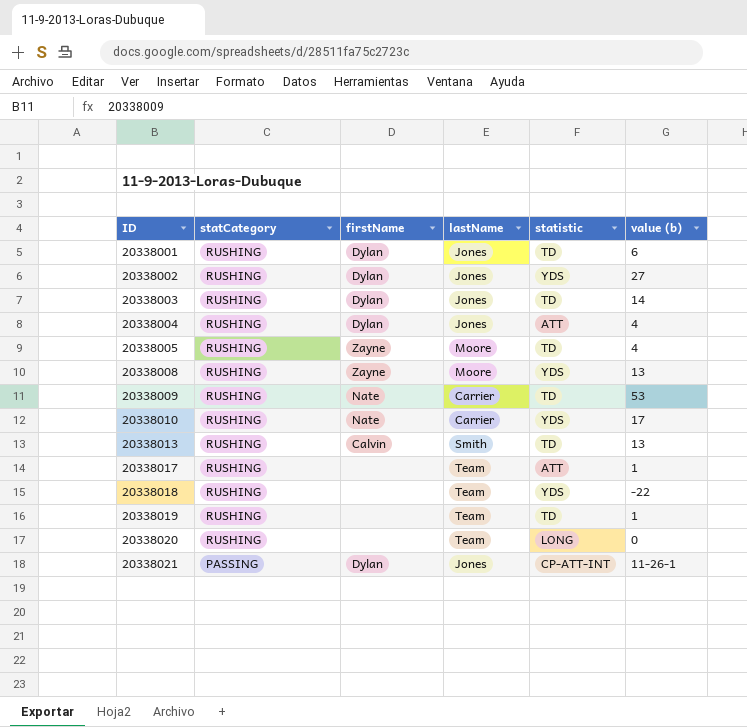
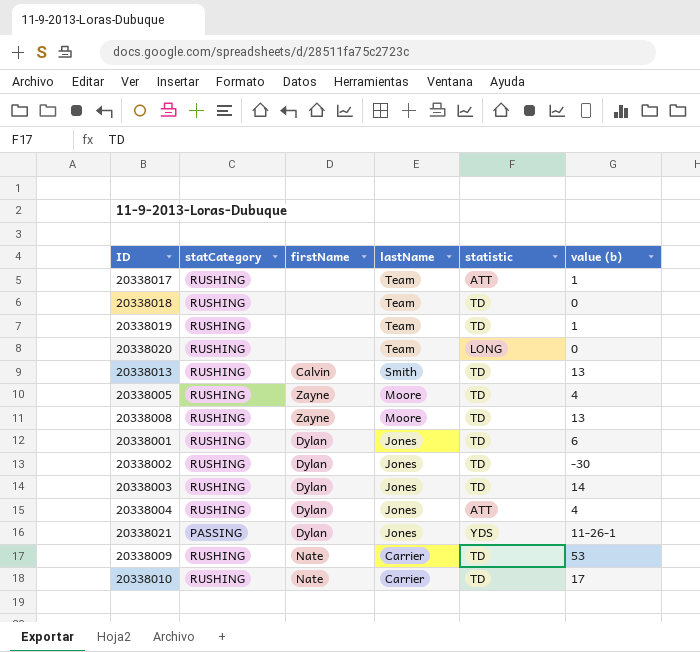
row order: ID ascending -> lastName descending
20338018 | statistic: YDS -> TD
20338018 | value (b): -22 -> 0
20338008 | statistic: YDS -> TD
20338002 | statistic: YDS -> TD
20338002 | value (b): 27 -> -30
20338021 | statistic: CP-ATT-INT -> YDS
20338010 | statistic: YDS -> TD

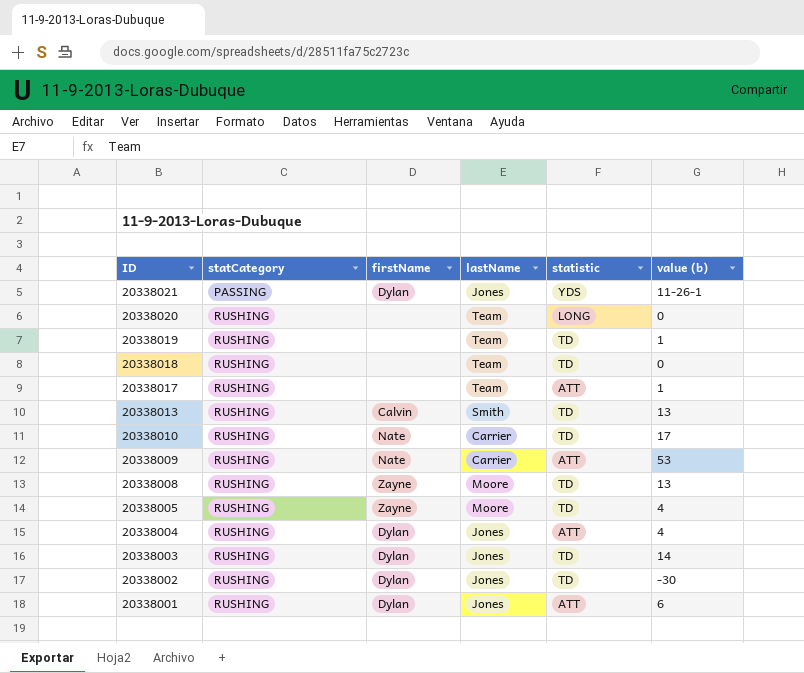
row order: lastName descending -> ID descending
20338009 | statistic: TD -> ATT
20338001 | statistic: TD -> ATT

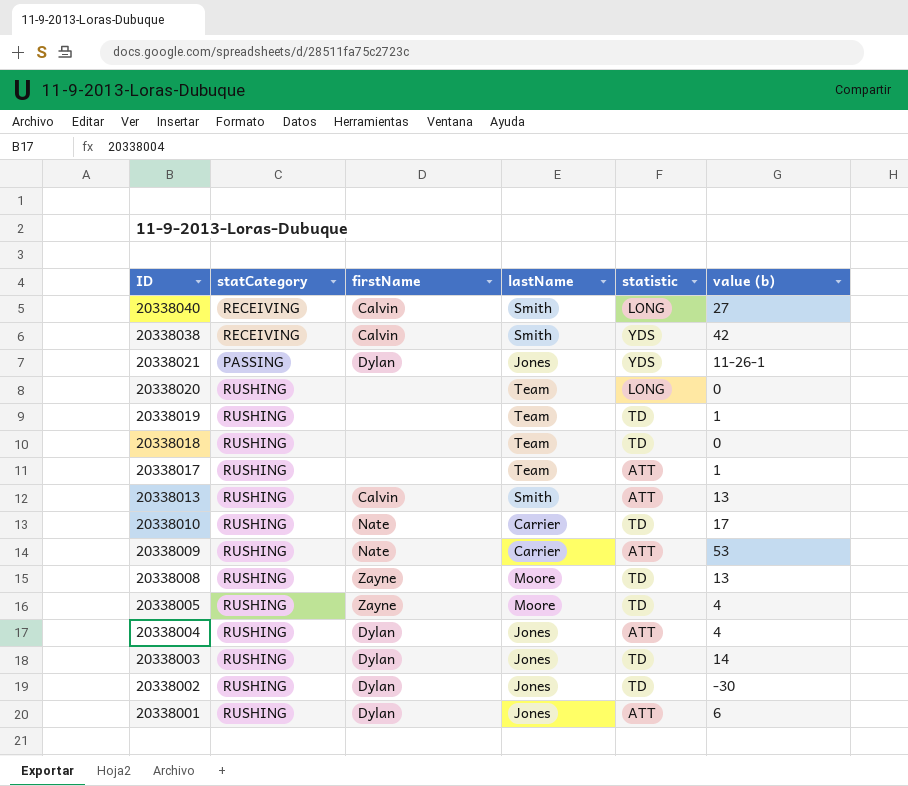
row 20338040: none -> RECEIVING | Calvin | Smith | LONG | 27
row 20338038: none -> RECEIVING | Calvin | Smith | YDS | 42
20338013 | statistic: TD -> ATT

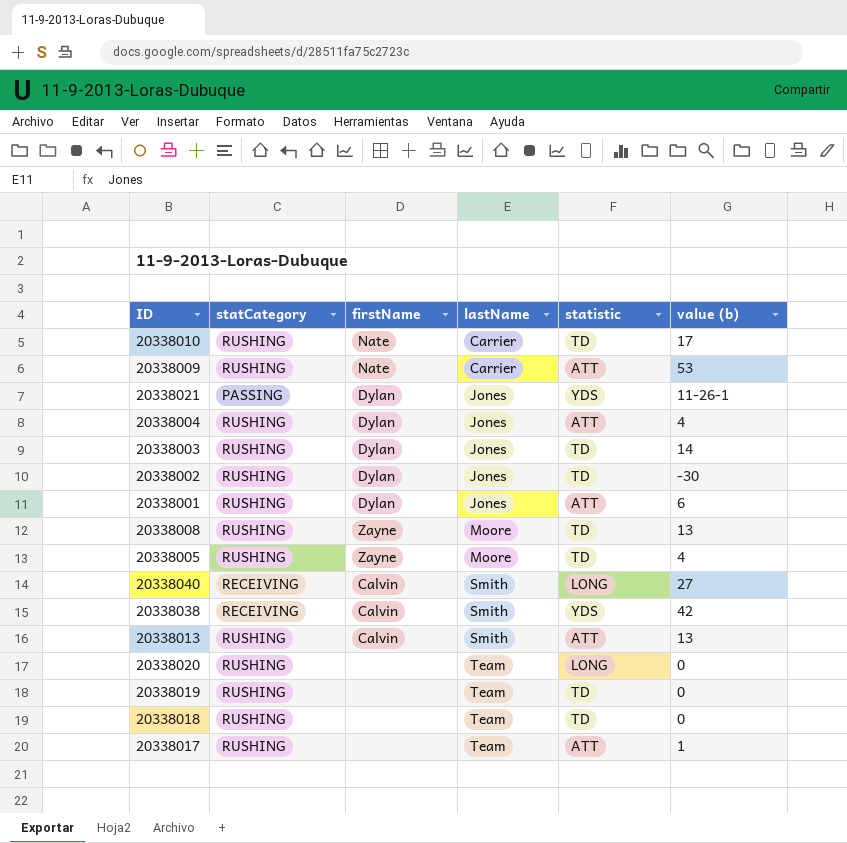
row order: ID descending -> lastName ascending
20338019 | value (b): 1 -> 0

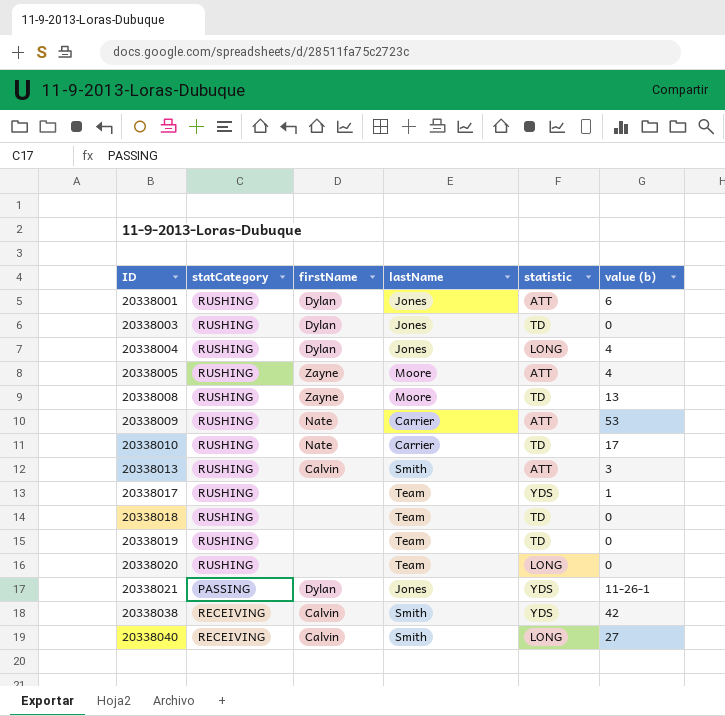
row order: lastName ascending -> ID ascending
row 20338002: RUSHING | Dylan | Jones | TD | -30 -> none
20338003 | value (b): 14 -> 0
20338004 | statistic: ATT -> LONG
20338005 | statistic: TD -> ATT
20338013 | value (b): 13 -> 3
20338017 | statistic: ATT -> YDS

